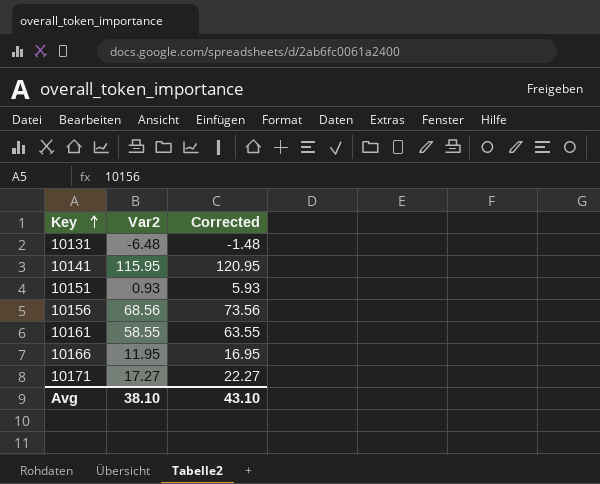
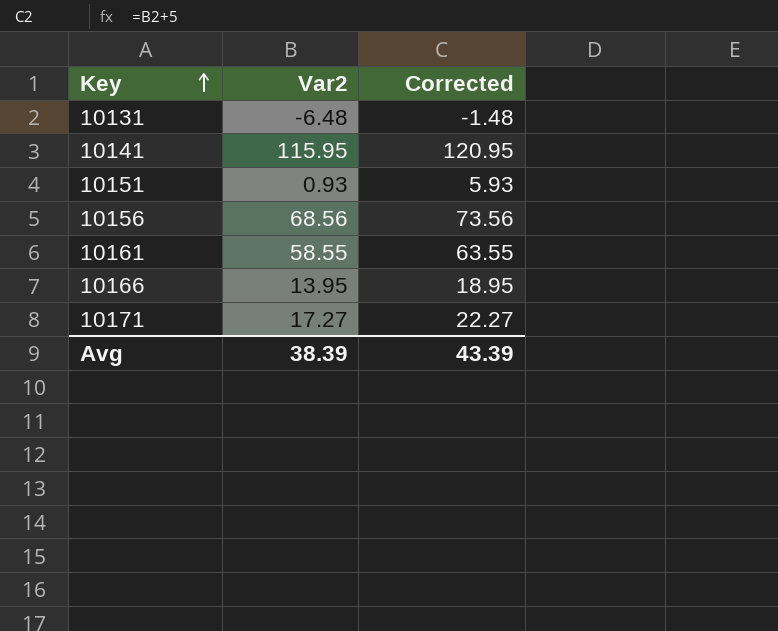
10166 | Var2: 11.95 -> 13.95
10166 | Corrected: 16.95 -> 18.95
Avg | Var2: 38.10 -> 38.39
Avg | Corrected: 43.10 -> 43.39

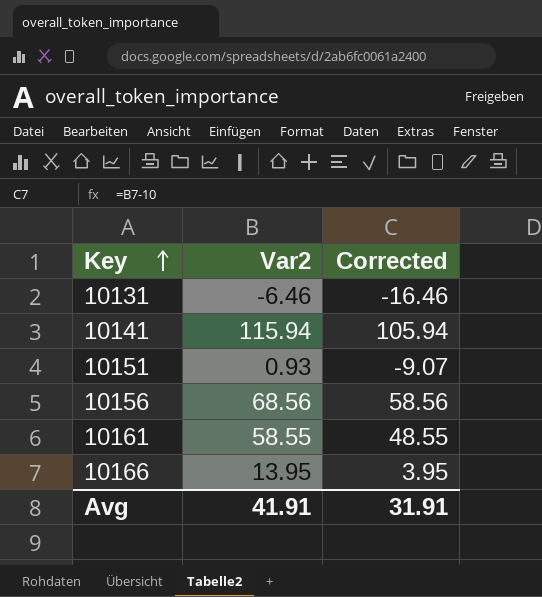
column Corrected | formula: [Var2] + 5 -> [Var2] - 10
row 10171: 17.27 | 22.27 -> none
10131 | Var2: -6.48 -> -6.46
10141 | Var2: 115.95 -> 115.94
Avg | Var2: 38.39 -> 41.91
Avg | Corrected: 43.39 -> 31.91

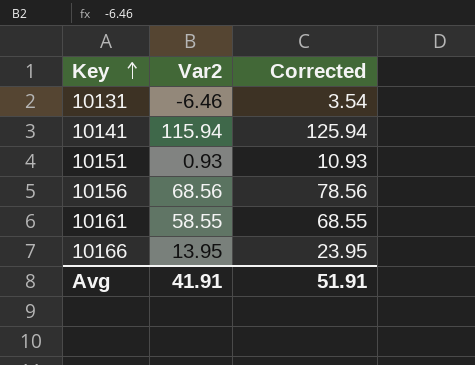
column Corrected | formula: [Var2] - 10 -> [Var2] + 10
Avg | Corrected: 31.91 -> 51.91

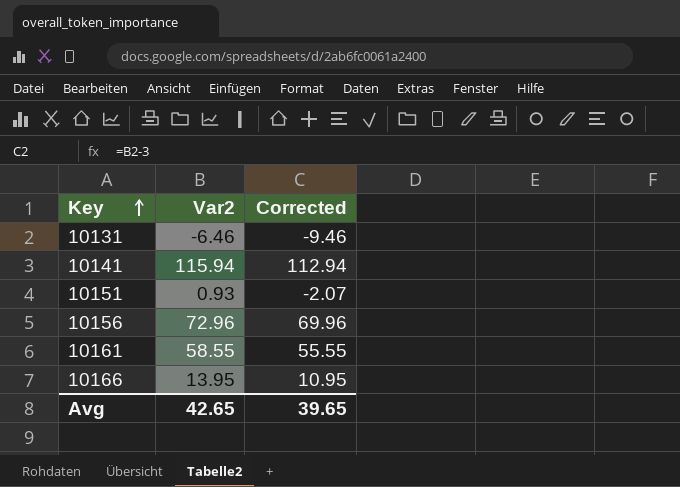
column Corrected | formula: [Var2] + 10 -> [Var2] - 3
10156 | Var2: 68.56 -> 72.96
Avg | Var2: 41.91 -> 42.65
Avg | Corrected: 51.91 -> 39.65

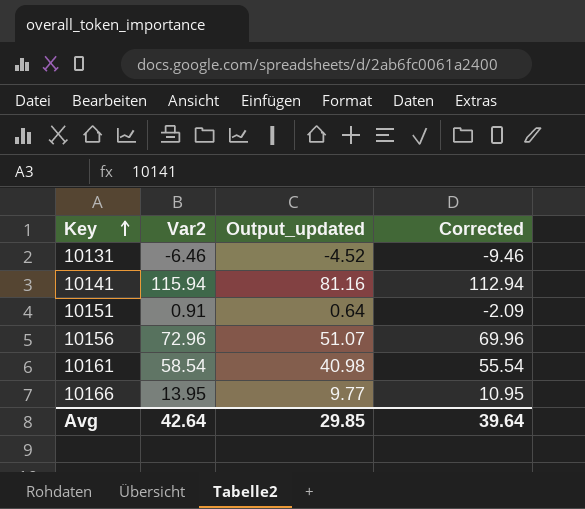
column Output_updated | formula: none -> [Var2] * 0.7
10151 | Var2: 0.93 -> 0.91
10151 | Corrected: -2.07 -> -2.09
10161 | Var2: 58.55 -> 58.54
10161 | Corrected: 55.55 -> 55.54
Avg | Var2: 42.65 -> 42.64
Avg | Corrected: 39.65 -> 39.64

